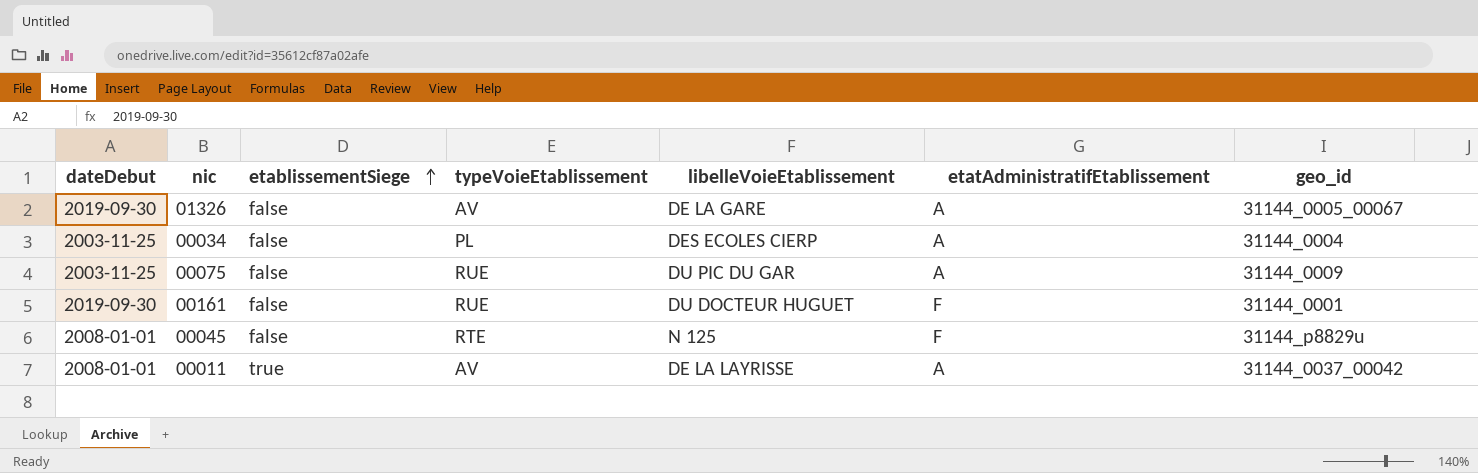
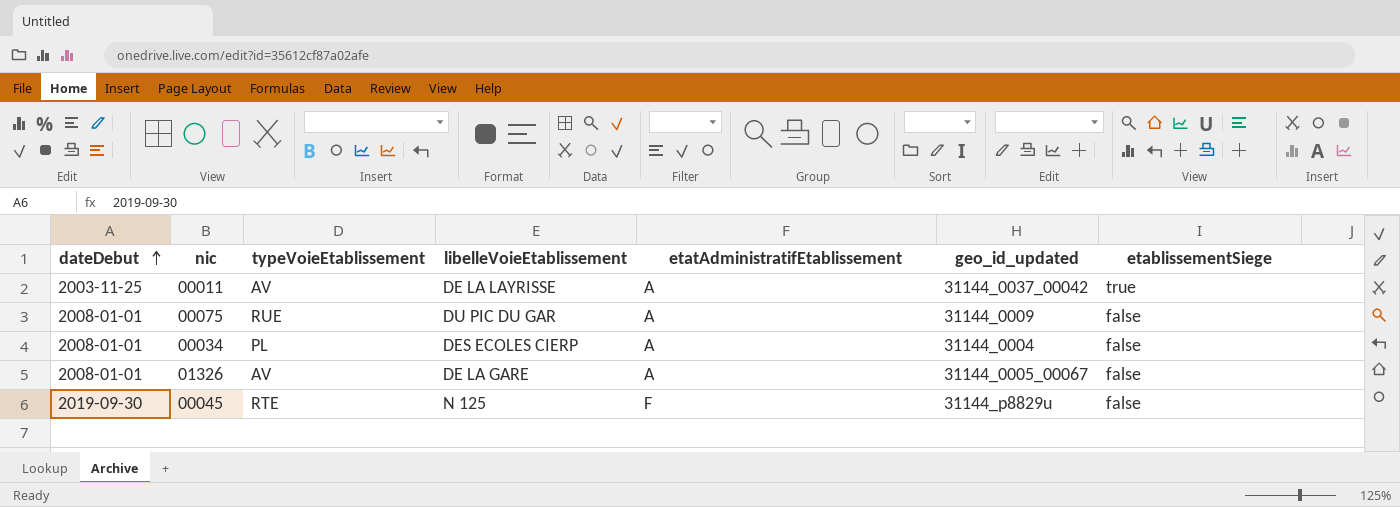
row order: etablissementSiege ascending -> dateDebut ascending
column name: geo_id -> geo_id_updated
column etablissementSiege | position: 3 -> 7
row 00161: 2019-09-30 | false | RUE | DU DOCTEUR HUGUET | F | 31144_0001 -> none
00011 | dateDebut: 2008-01-01 -> 2003-11-25
00075 | dateDebut: 2003-11-25 -> 2008-01-01
00034 | dateDebut: 2003-11-25 -> 2008-01-01
01326 | dateDebut: 2019-09-30 -> 2008-01-01
00045 | dateDebut: 2008-01-01 -> 2019-09-30

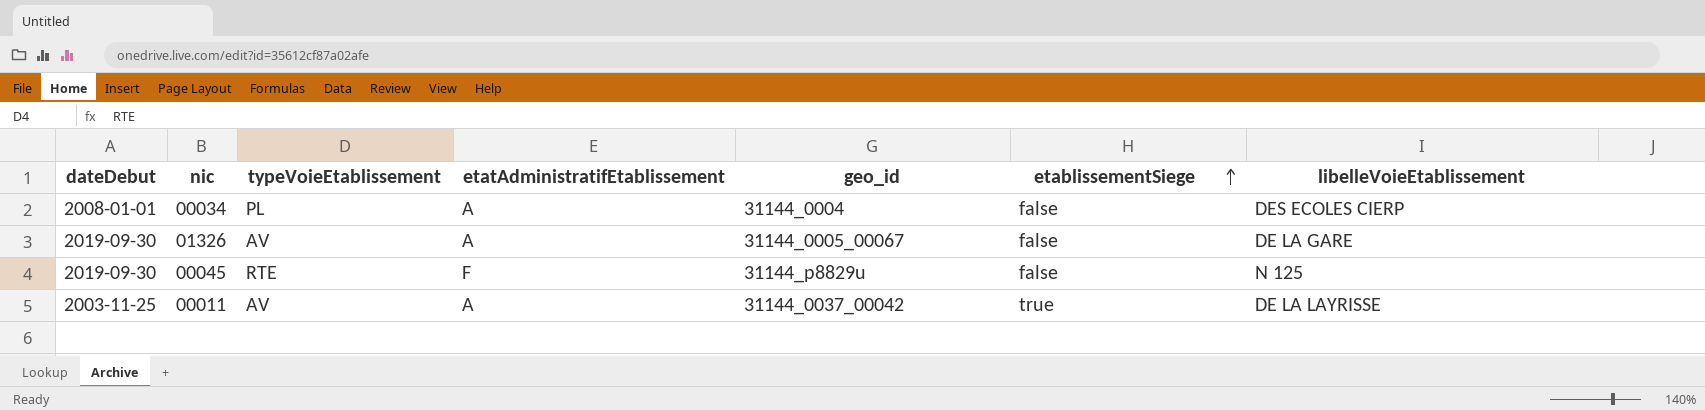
row order: dateDebut ascending -> etablissementSiege ascending
column name: geo_id_updated -> geo_id
column libelleVoieEtablissement | position: 4 -> 7
row 00075: 2008-01-01 | RUE | DU PIC DU GAR | A | 31144_0009 | false -> none
01326 | dateDebut: 2008-01-01 -> 2019-09-30

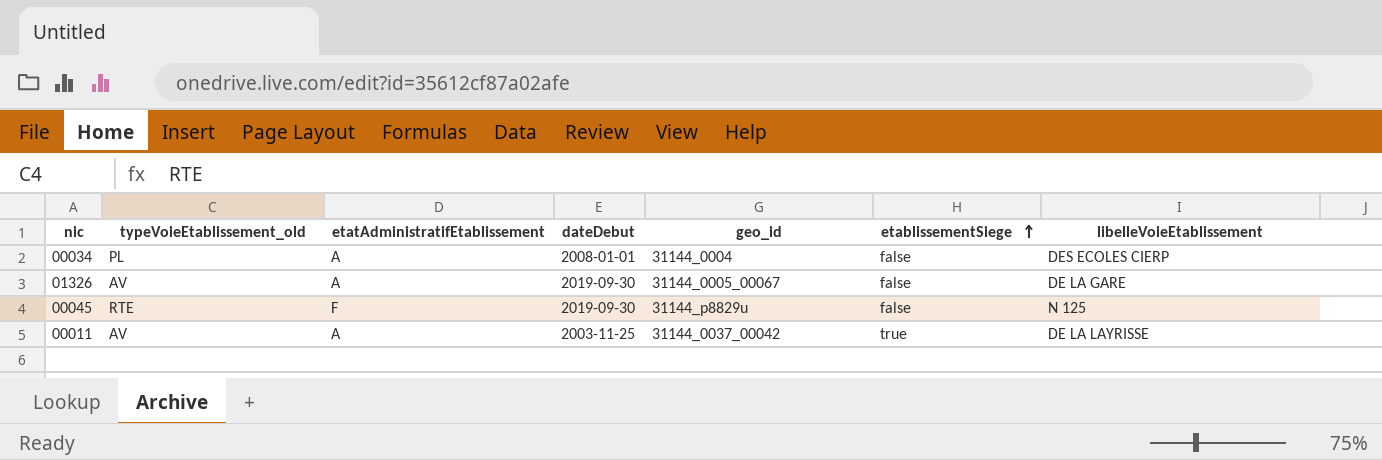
column name: typeVoieEtablissement -> typeVoieEtablissement_old
column dateDebut | position: 1 -> 4

